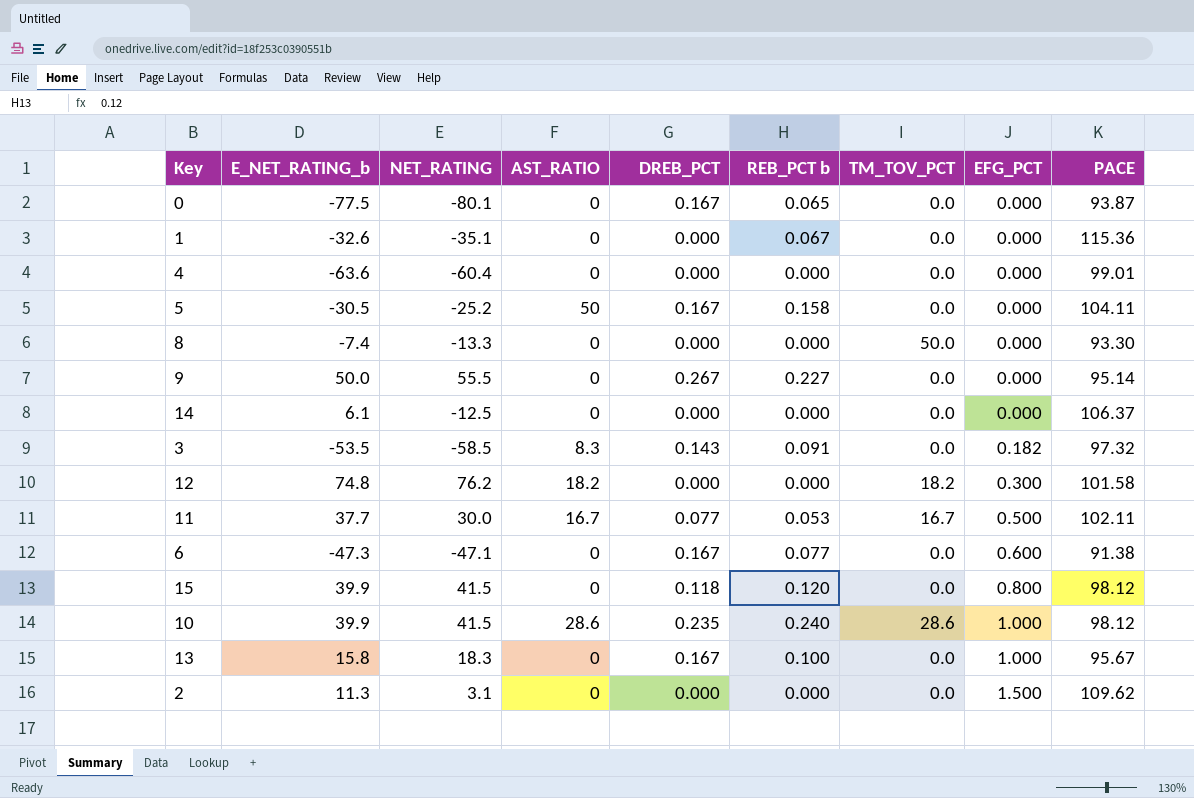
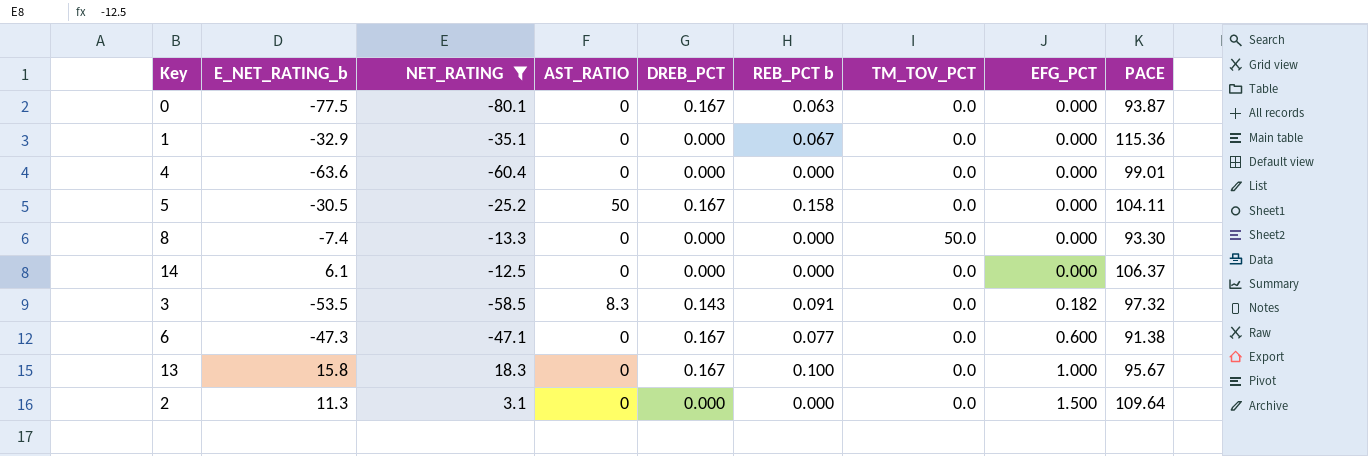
filter: none -> NET_RATING <= 18.3
0 | REB_PCT b: 0.065 -> 0.063
1 | E_NET_RATING_b: -32.6 -> -32.9
2 | PACE: 109.62 -> 109.64

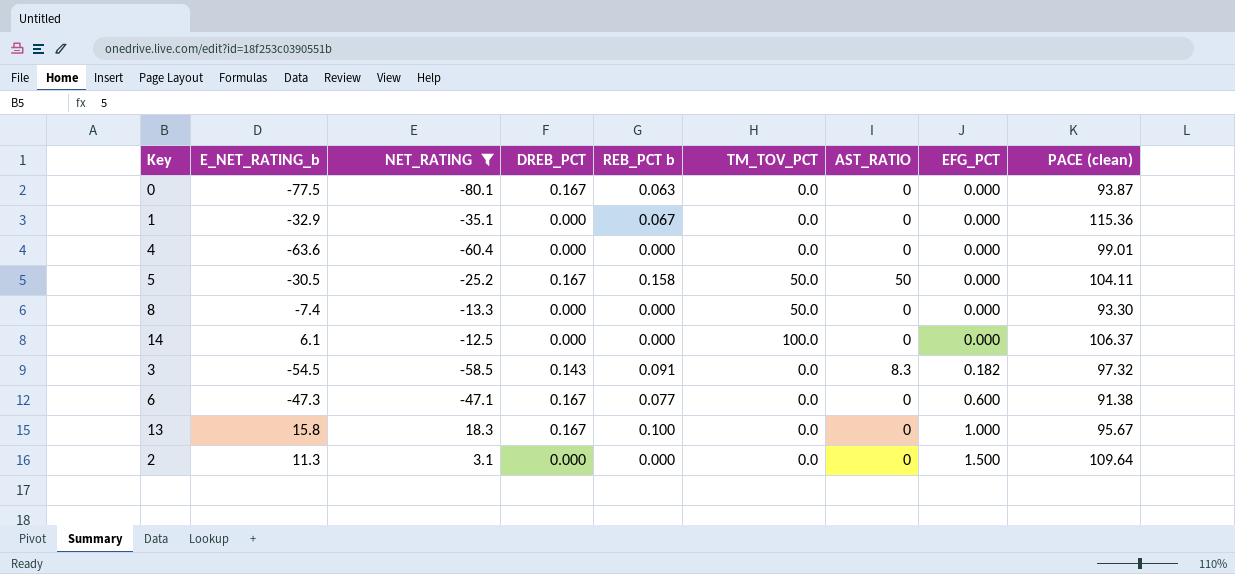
column AST_RATIO | position: 4 -> 7
column name: PACE -> PACE (clean)
5 | TM_TOV_PCT: 0.0 -> 50.0
14 | TM_TOV_PCT: 0.0 -> 100.0
3 | E_NET_RATING_b: -53.5 -> -54.5

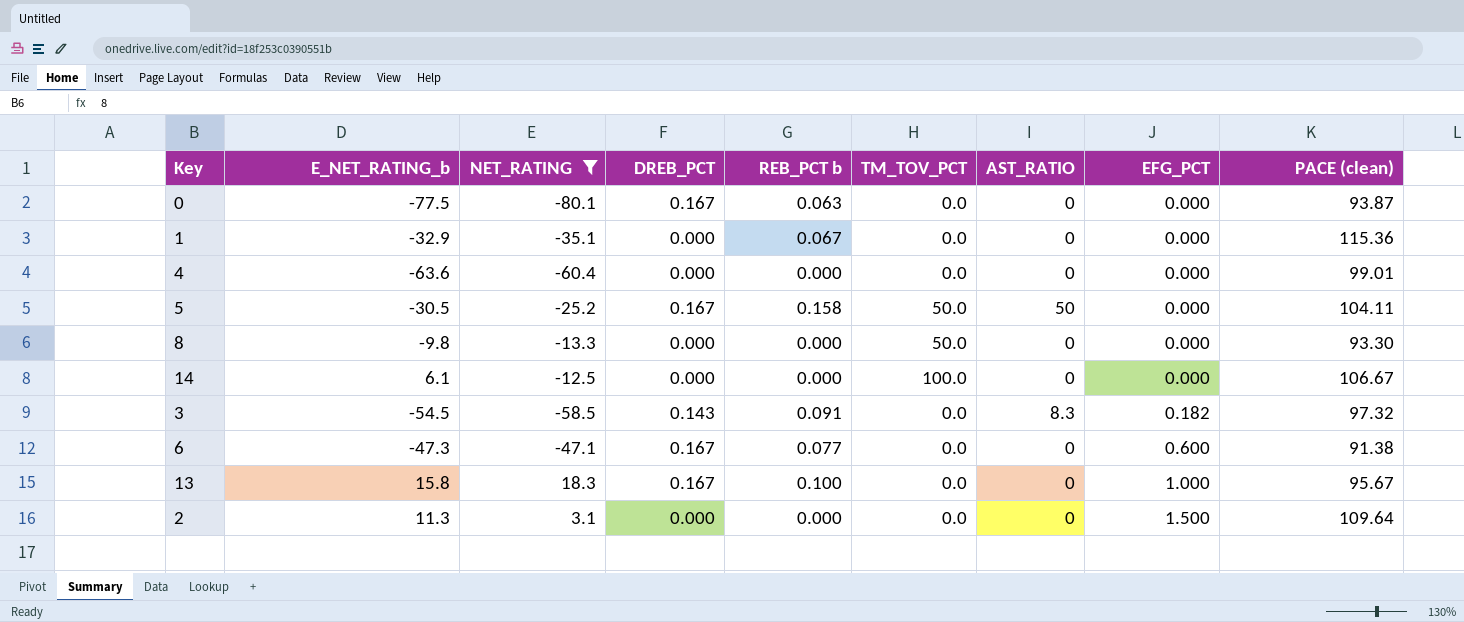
8 | E_NET_RATING_b: -7.4 -> -9.8
14 | PACE (clean): 106.37 -> 106.67

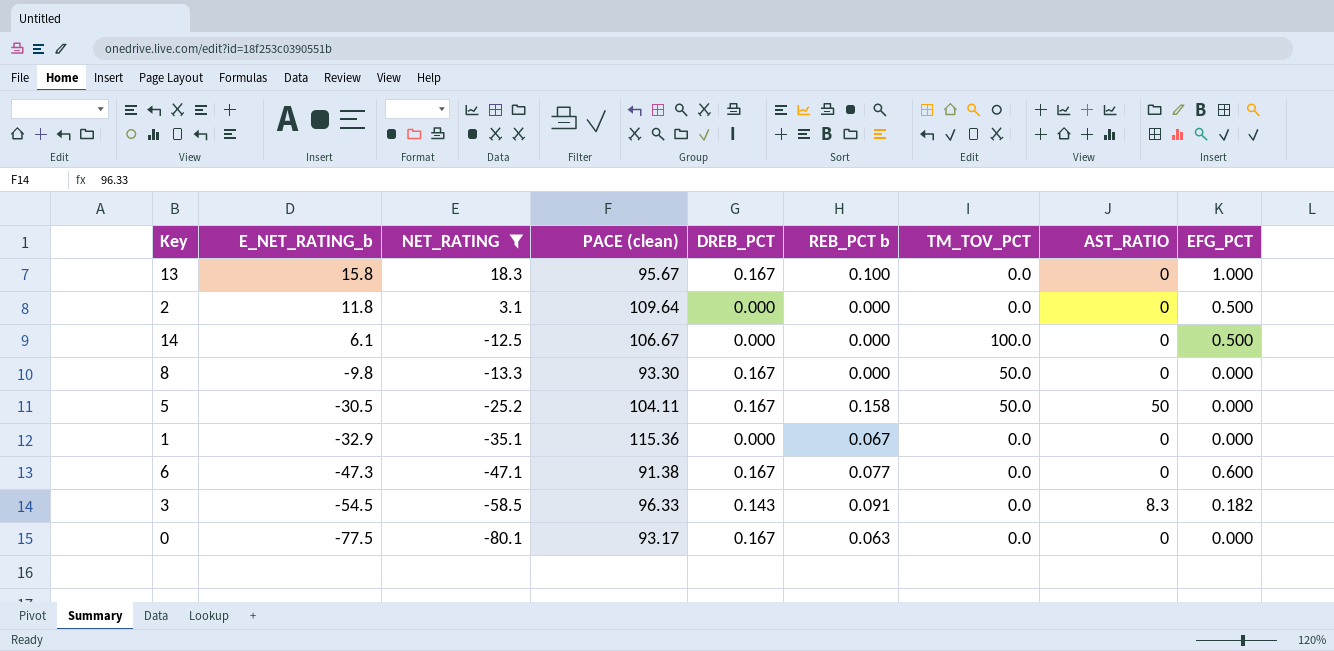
row order: EFG_PCT ascending -> E_NET_RATING_b descending
column PACE (clean) | position: 9 -> 4
row 4: -63.6 | -60.4 | 0.000 | 0.000 | 0.0 | 0 | 0.000 | 99.01 -> none
2 | E_NET_RATING_b: 11.3 -> 11.8
2 | EFG_PCT: 1.500 -> 0.500
14 | EFG_PCT: 0.000 -> 0.500
8 | DREB_PCT: 0.000 -> 0.167
3 | PACE (clean): 97.32 -> 96.33
0 | PACE (clean): 93.87 -> 93.17

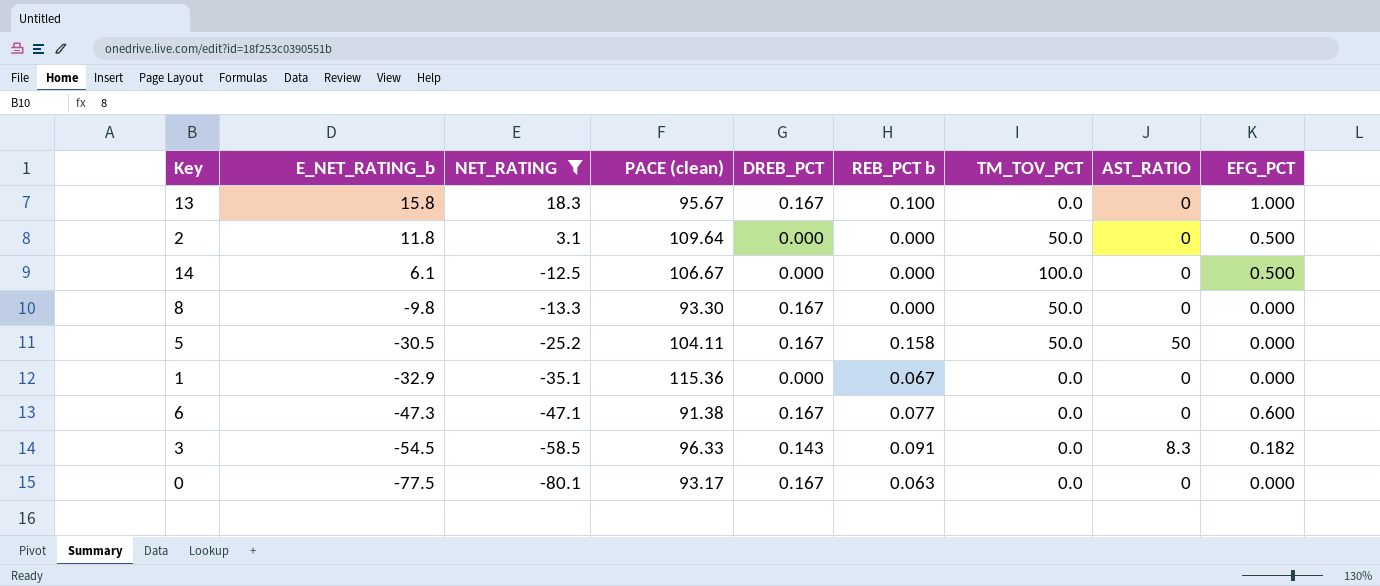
2 | TM_TOV_PCT: 0.0 -> 50.0

